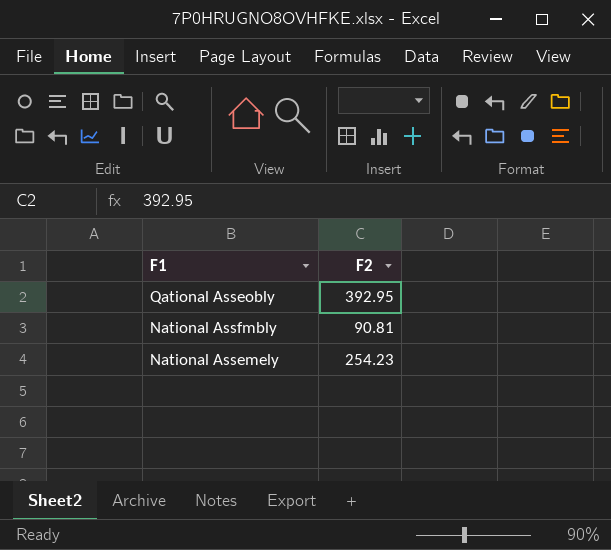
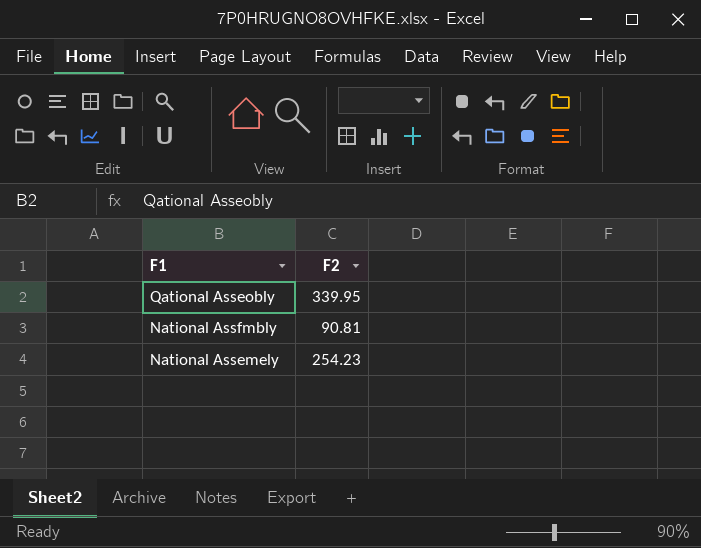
Qational Asseobly | F2: 392.95 -> 339.95

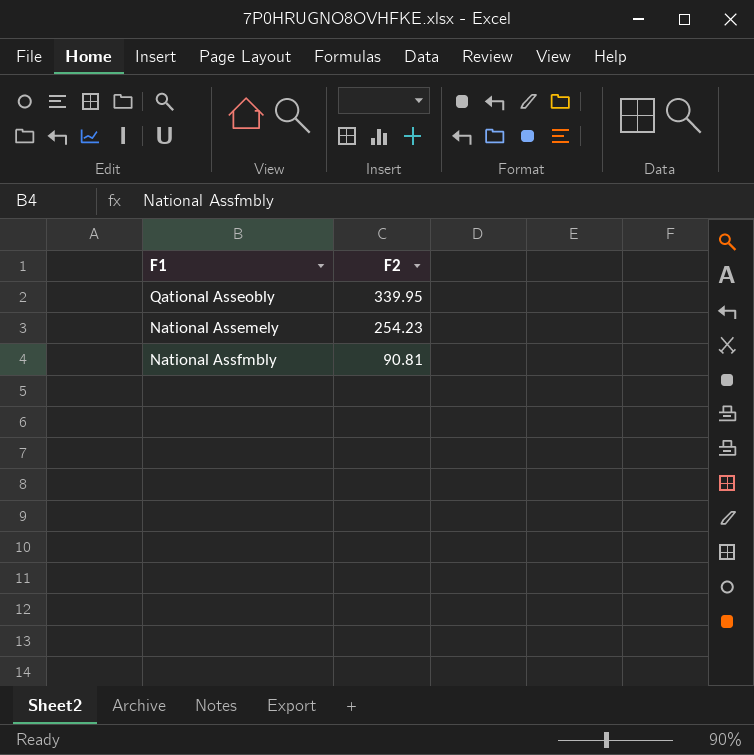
row order: F1 descending -> F2 descending

